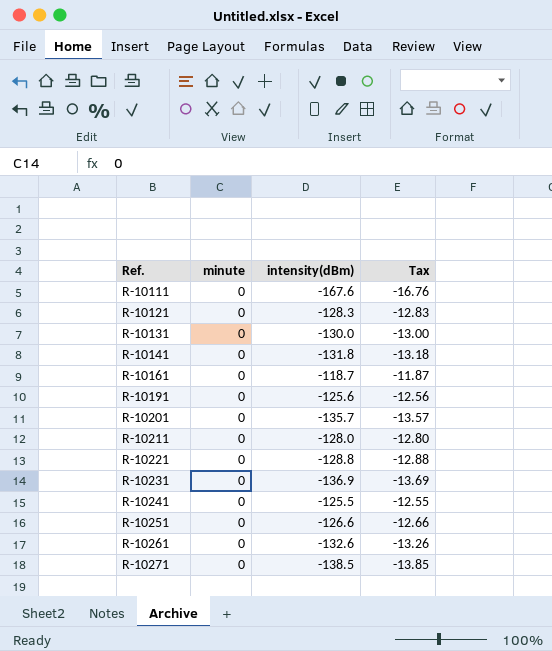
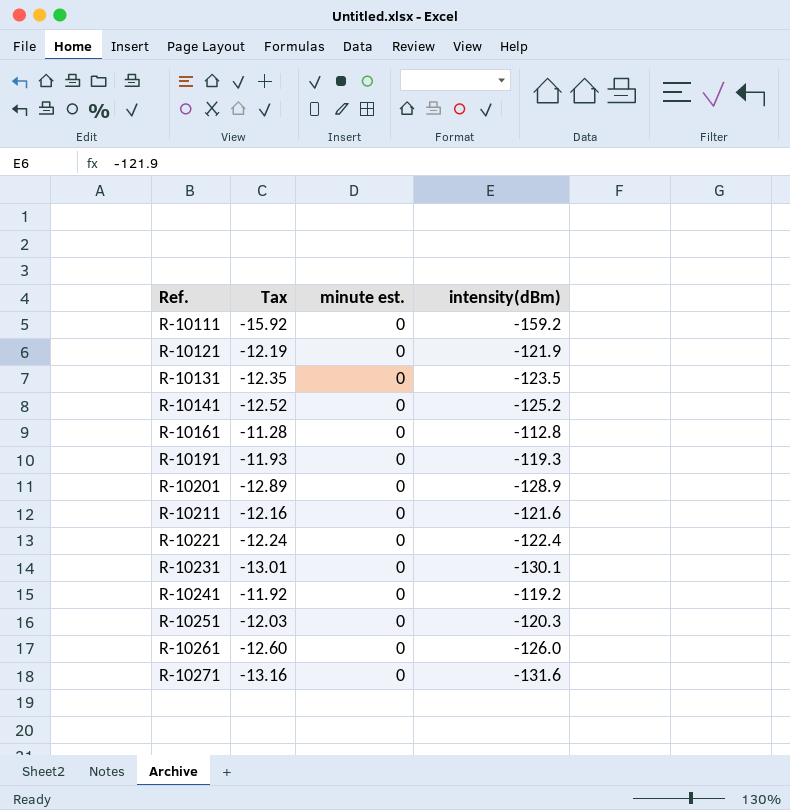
column Tax | position: 4 -> 2
column name: minute -> minute est.
R-10111 | Tax: -16.76 -> -15.92
R-10111 | intensity(dBm): -167.6 -> -159.2
R-10121 | Tax: -12.83 -> -12.19
R-10121 | intensity(dBm): -128.3 -> -121.9
R-10131 | Tax: -13.00 -> -12.35
R-10131 | intensity(dBm): -130.0 -> -123.5
R-10141 | Tax: -13.18 -> -12.52
R-10141 | intensity(dBm): -131.8 -> -125.2
R-10161 | Tax: -11.87 -> -11.28
R-10161 | intensity(dBm): -118.7 -> -112.8
R-10191 | Tax: -12.56 -> -11.93
R-10191 | intensity(dBm): -125.6 -> -119.3
R-10201 | Tax: -13.57 -> -12.89
R-10201 | intensity(dBm): -135.7 -> -128.9
R-10211 | Tax: -12.80 -> -12.16
R-10211 | intensity(dBm): -128.0 -> -121.6
R-10221 | Tax: -12.88 -> -12.24
R-10221 | intensity(dBm): -128.8 -> -122.4
R-10231 | Tax: -13.69 -> -13.01
R-10231 | intensity(dBm): -136.9 -> -130.1
R-10241 | Tax: -12.55 -> -11.92
R-10241 | intensity(dBm): -125.5 -> -119.2
R-10251 | Tax: -12.66 -> -12.03
R-10251 | intensity(dBm): -126.6 -> -120.3
R-10261 | Tax: -13.26 -> -12.60
R-10261 | intensity(dBm): -132.6 -> -126.0
R-10271 | Tax: -13.85 -> -13.16
R-10271 | intensity(dBm): -138.5 -> -131.6

